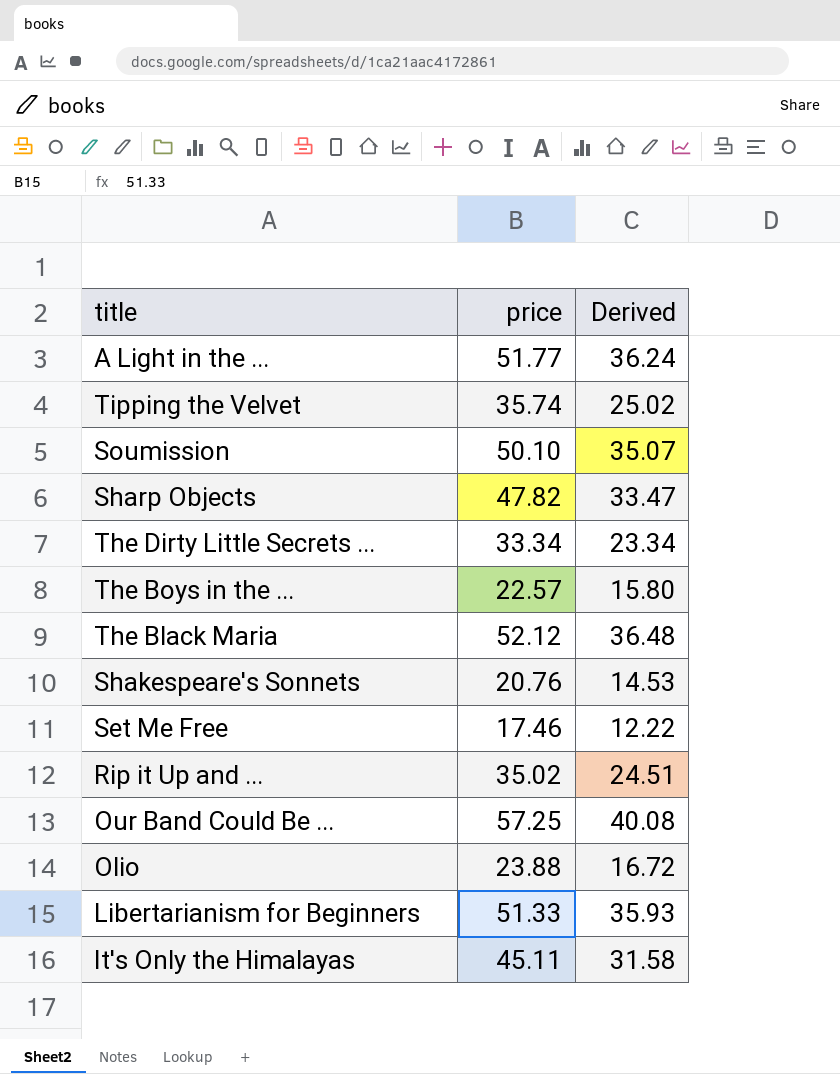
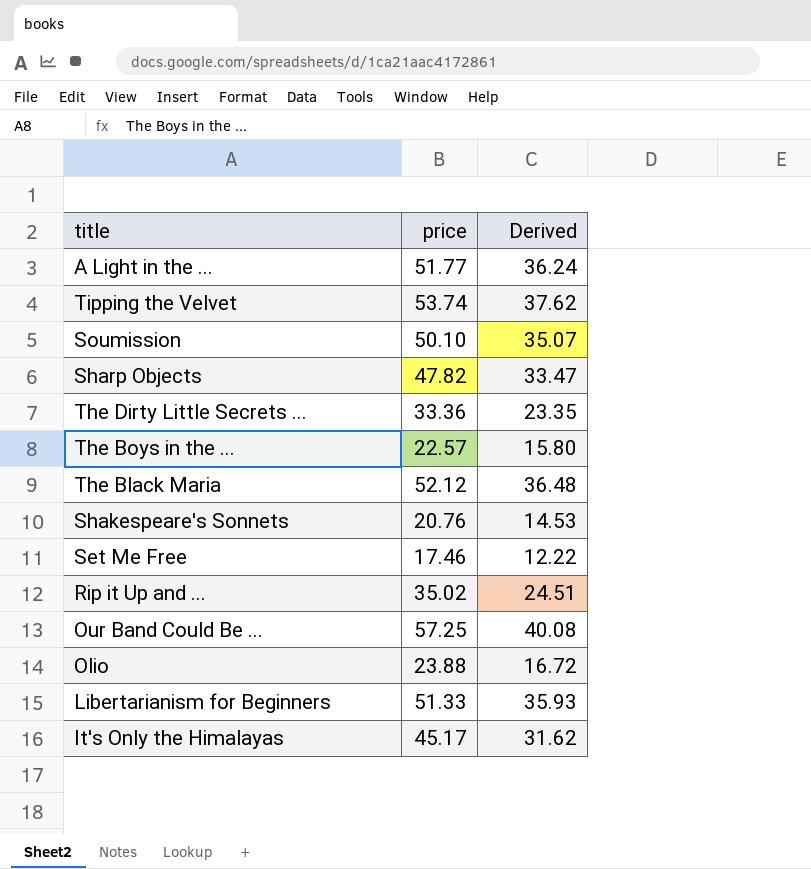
Tipping the Velvet | price: 35.74 -> 53.74
Tipping the Velvet | Derived: 25.02 -> 37.62
The Dirty Little Secrets ... | price: 33.34 -> 33.36
The Dirty Little Secrets ... | Derived: 23.34 -> 23.35
It's Only the Himalayas | price: 45.11 -> 45.17
It's Only the Himalayas | Derived: 31.58 -> 31.62

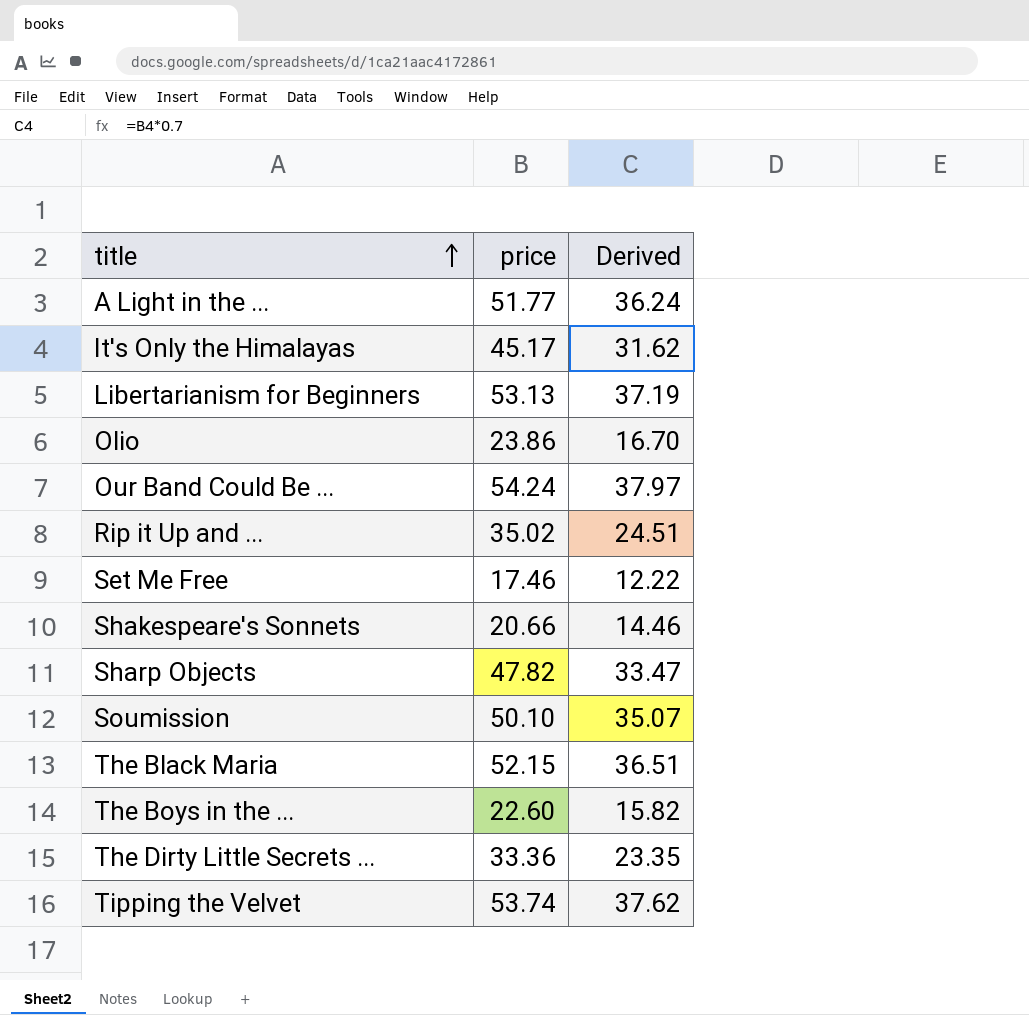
row order: none -> title ascending
Libertarianism for Beginners | price: 51.33 -> 53.13
Libertarianism for Beginners | Derived: 35.93 -> 37.19
Olio | price: 23.88 -> 23.86
Olio | Derived: 16.72 -> 16.70
Our Band Could Be ... | price: 57.25 -> 54.24
Our Band Could Be ... | Derived: 40.08 -> 37.97
Shakespeare's Sonnets | price: 20.76 -> 20.66
Shakespeare's Sonnets | Derived: 14.53 -> 14.46
The Black Maria | price: 52.12 -> 52.15
The Black Maria | Derived: 36.48 -> 36.51
The Boys in the ... | price: 22.57 -> 22.60
The Boys in the ... | Derived: 15.80 -> 15.82

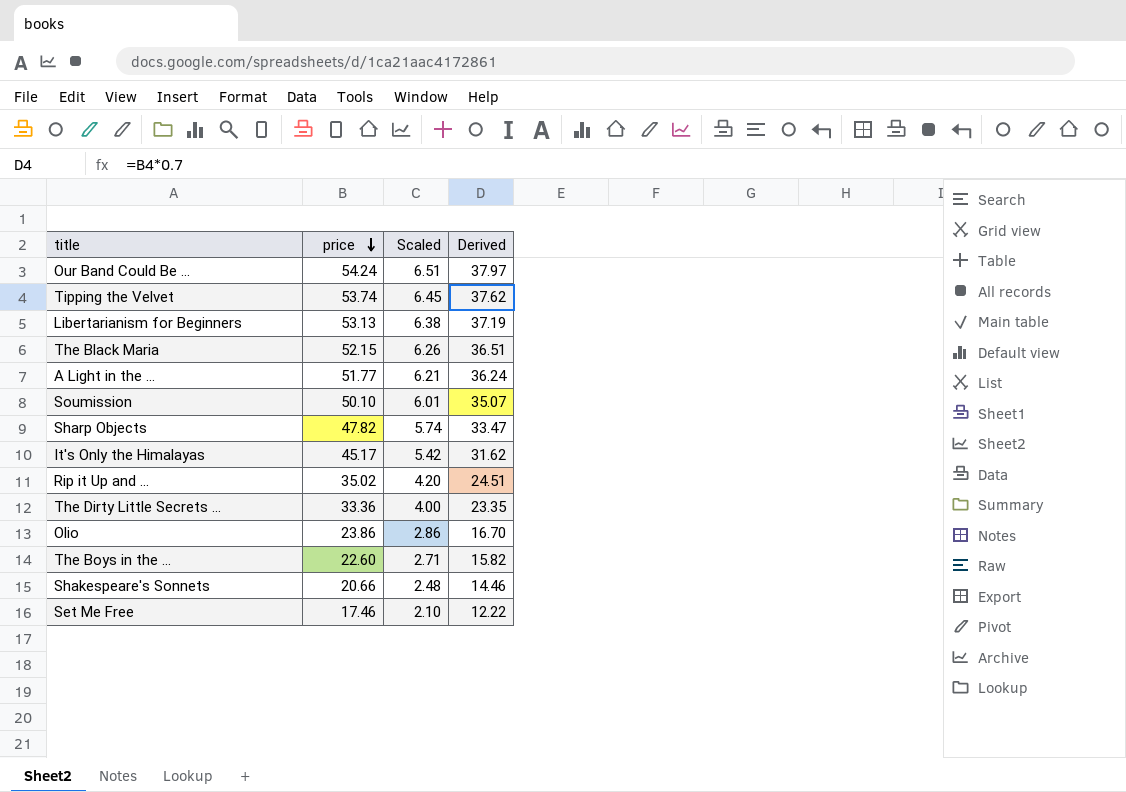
row order: title ascending -> price descending
column Scaled | formula: none -> [price] * 0.12

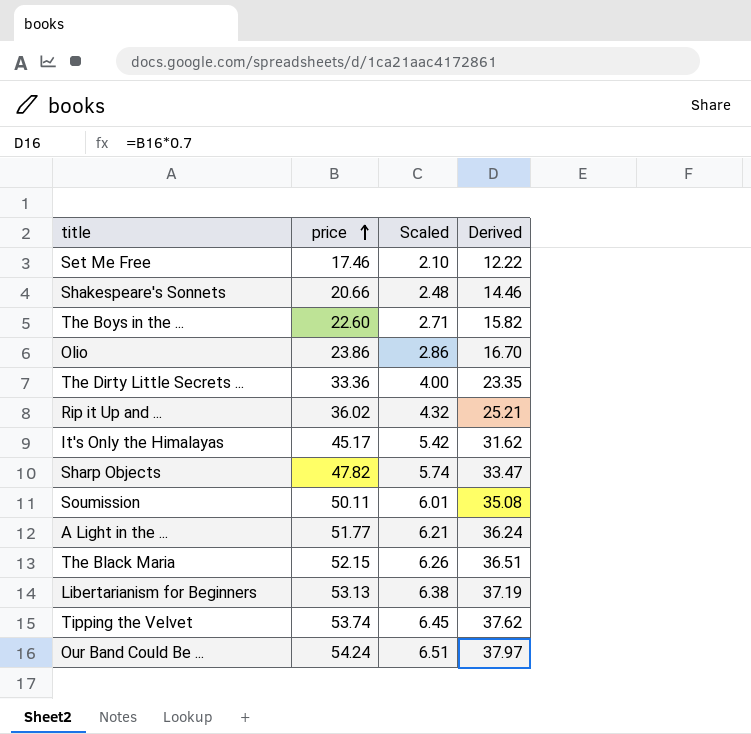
row order: price descending -> price ascending
Rip it Up and ... | price: 35.02 -> 36.02
Rip it Up and ... | Scaled: 4.20 -> 4.32
Rip it Up and ... | Derived: 24.51 -> 25.21
Soumission | price: 50.10 -> 50.11
Soumission | Derived: 35.07 -> 35.08

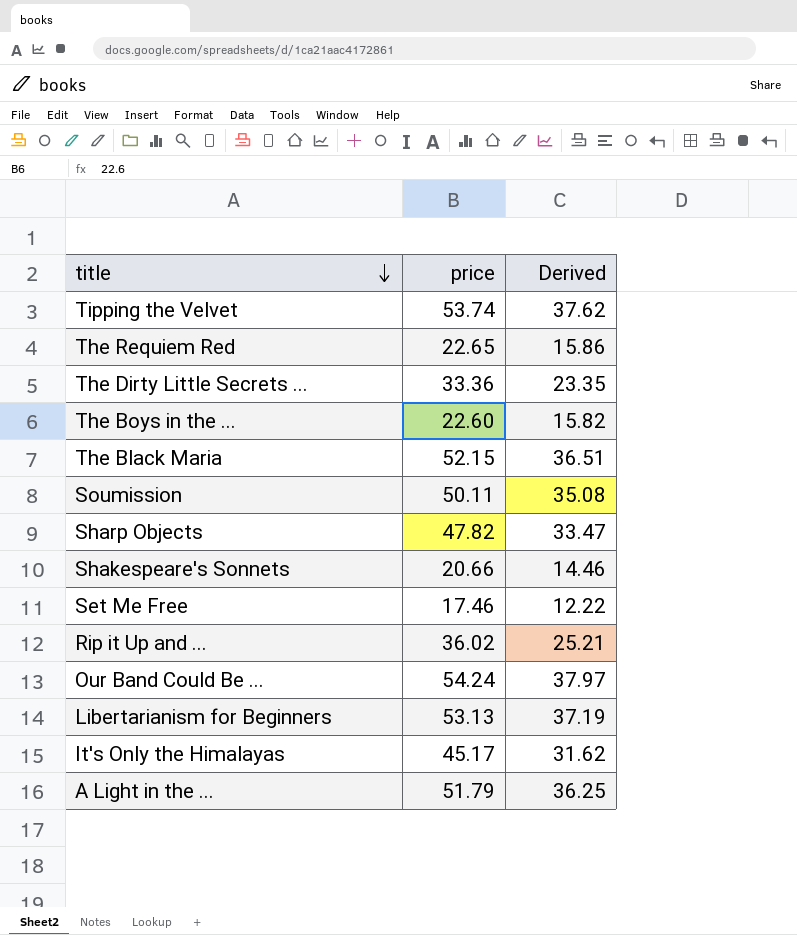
row order: price ascending -> title descending
column Scaled | formula: [price] * 0.12 -> none
row Olio: 23.86 | 2.86 | 16.70 -> none
row The Requiem Red: none -> 22.65 | 15.86
A Light in the ... | price: 51.77 -> 51.79
A Light in the ... | Derived: 36.24 -> 36.25

